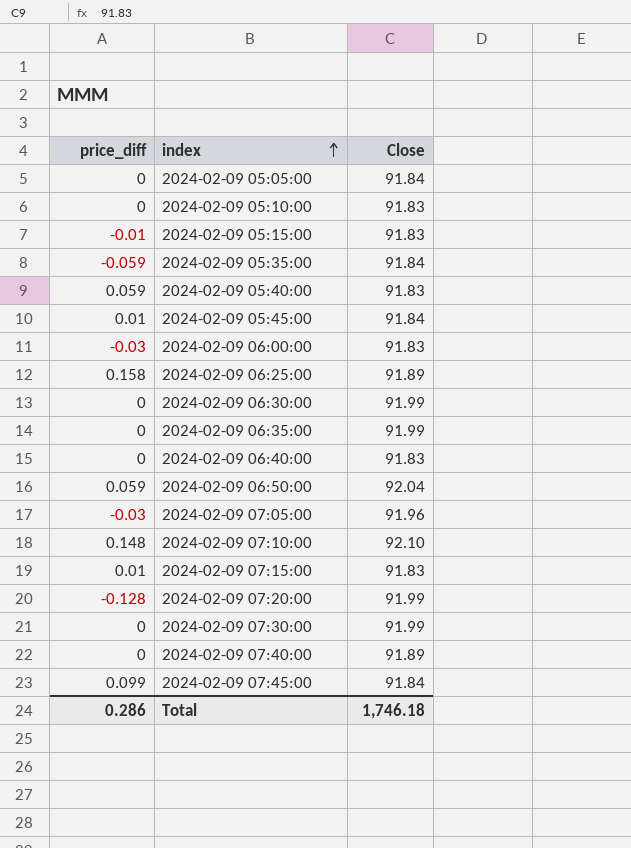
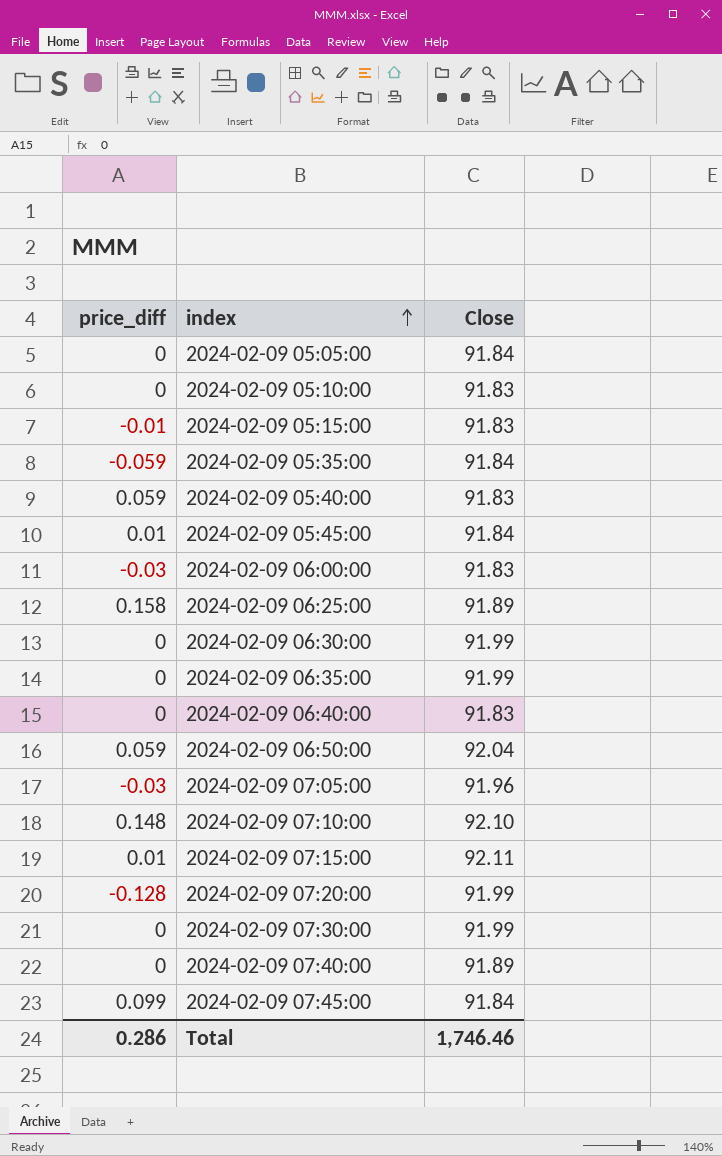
2024-02-09 07:15:00 | Close: 91.83 -> 92.11
Total | Close: 1,746.18 -> 1,746.46

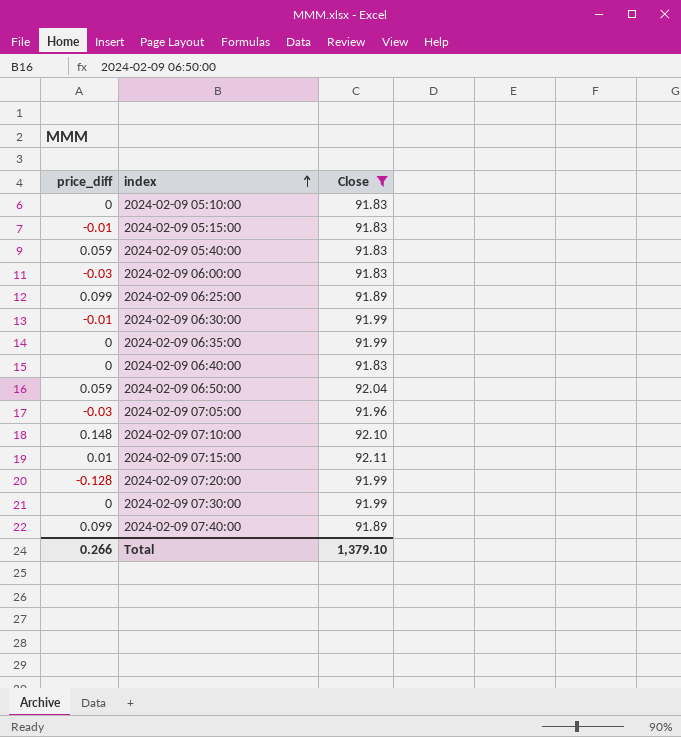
filter: none -> Close != 91.84
2024-02-09 06:25:00 | price_diff: 0.158 -> 0.099
2024-02-09 06:30:00 | price_diff: 0 -> -0.01
2024-02-09 07:40:00 | price_diff: 0 -> 0.099
Total | price_diff: 0.286 -> 0.266
Total | Close: 1,746.46 -> 1,379.10

